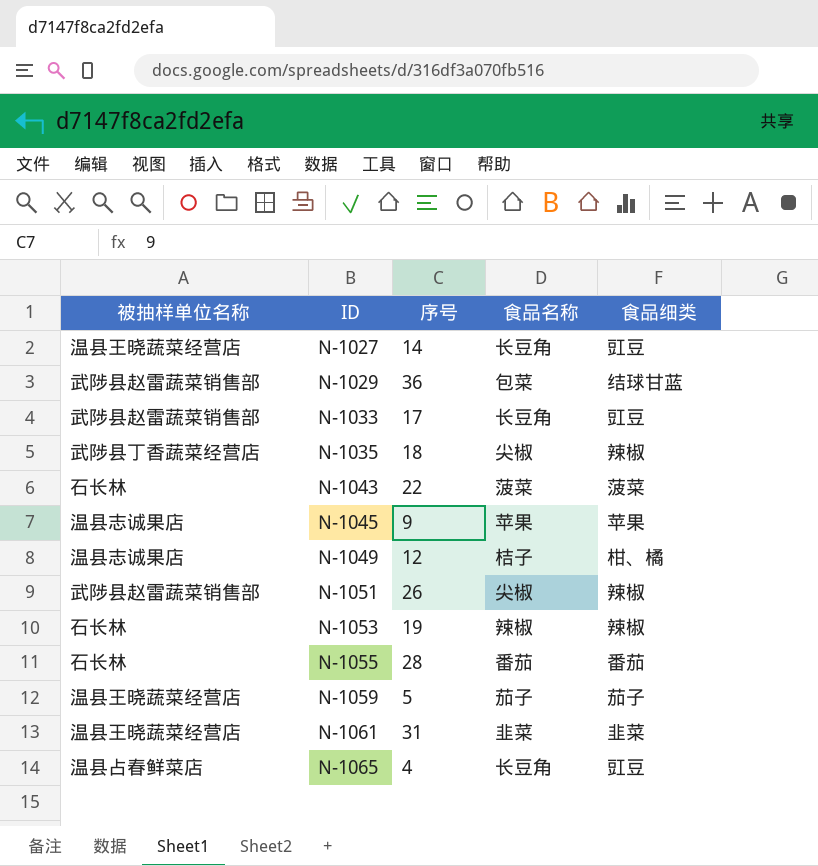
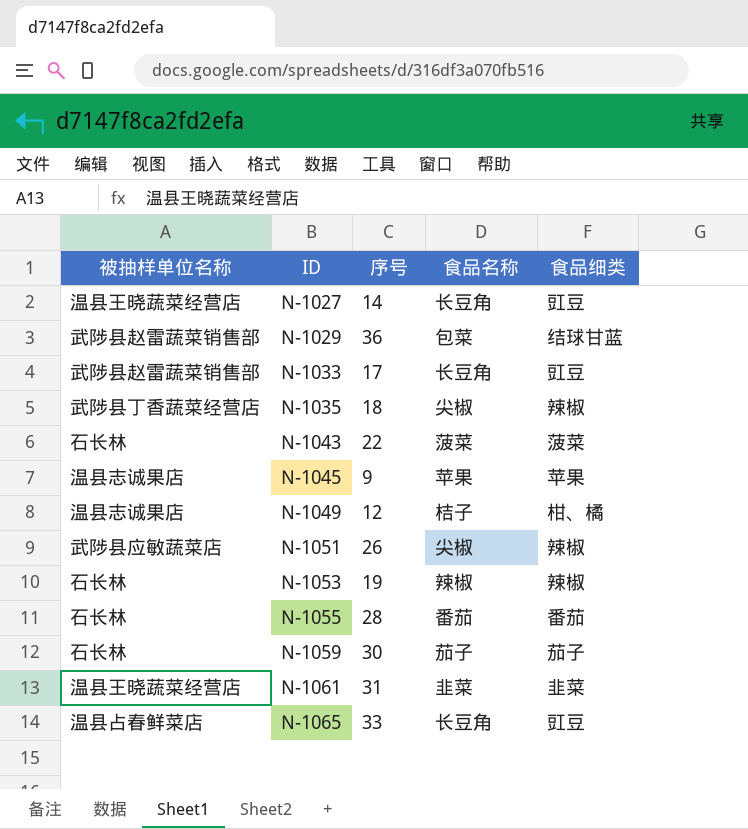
N-1051 | 被抽样单位名称: 武陟县赵雷蔬菜销售部 -> 武陟县应敏蔬菜店
N-1059 | 被抽样单位名称: 温县王晓蔬菜经营店 -> 石长林
N-1059 | 序号: 5 -> 30
N-1065 | 序号: 4 -> 33

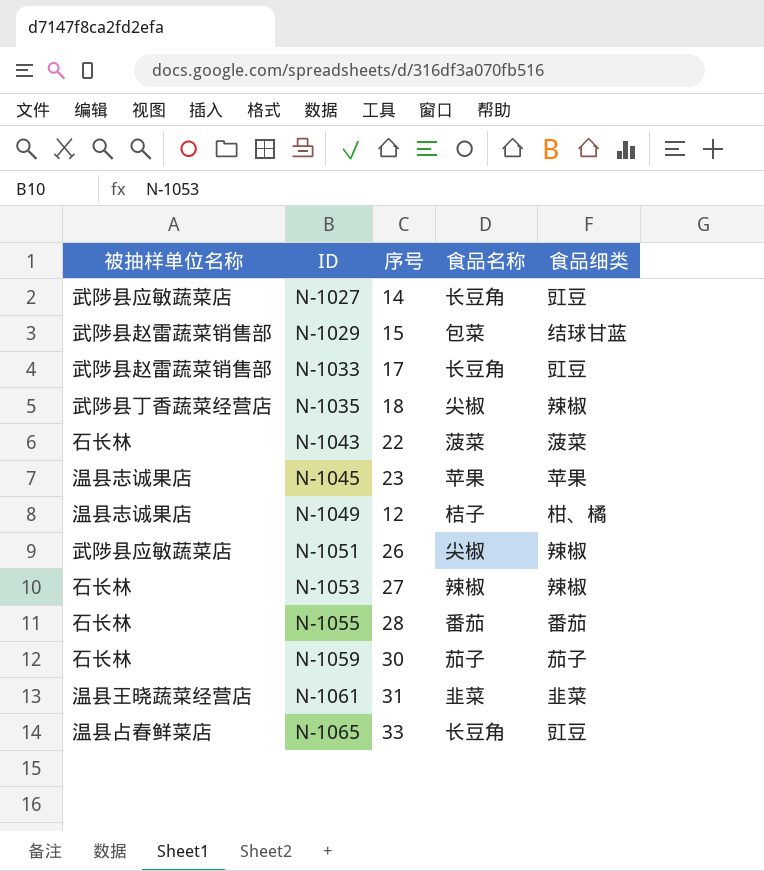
N-1027 | 被抽样单位名称: 温县王晓蔬菜经营店 -> 武陟县应敏蔬菜店
N-1029 | 序号: 36 -> 15
N-1045 | 序号: 9 -> 23
N-1053 | 序号: 19 -> 27

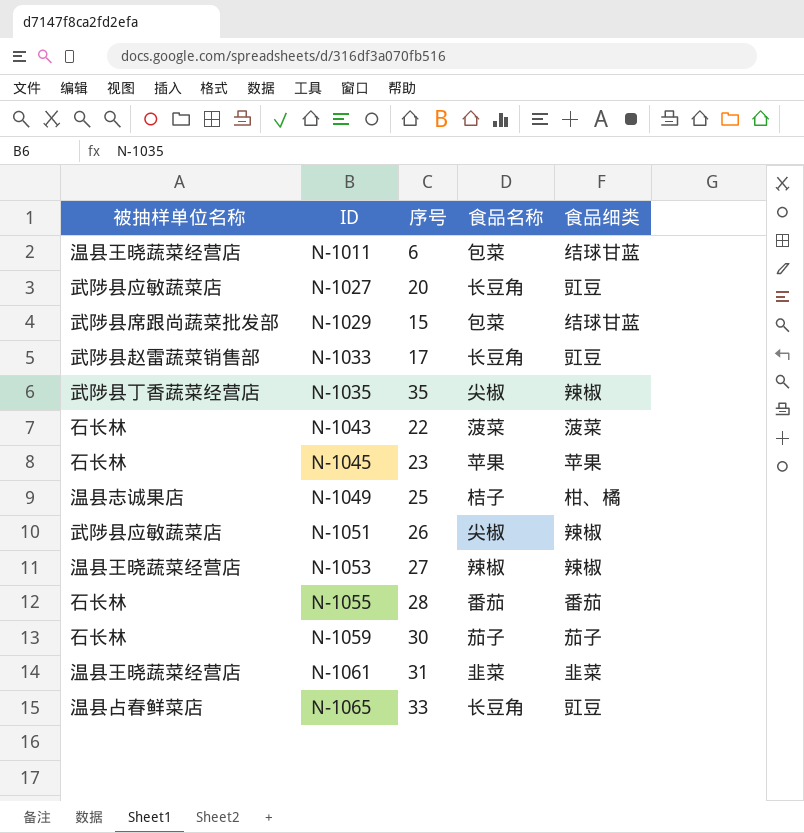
row N-1011: none -> 温县王晓蔬菜经营店 | 6 | 包菜 | 结球甘蓝
N-1027 | 序号: 14 -> 20
N-1029 | 被抽样单位名称: 武陟县赵雷蔬菜销售部 -> 武陟县席跟尚蔬菜批发部
N-1035 | 序号: 18 -> 35
N-1045 | 被抽样单位名称: 温县志诚果店 -> 石长林
N-1049 | 序号: 12 -> 25
N-1053 | 被抽样单位名称: 石长林 -> 温县王晓蔬菜经营店

